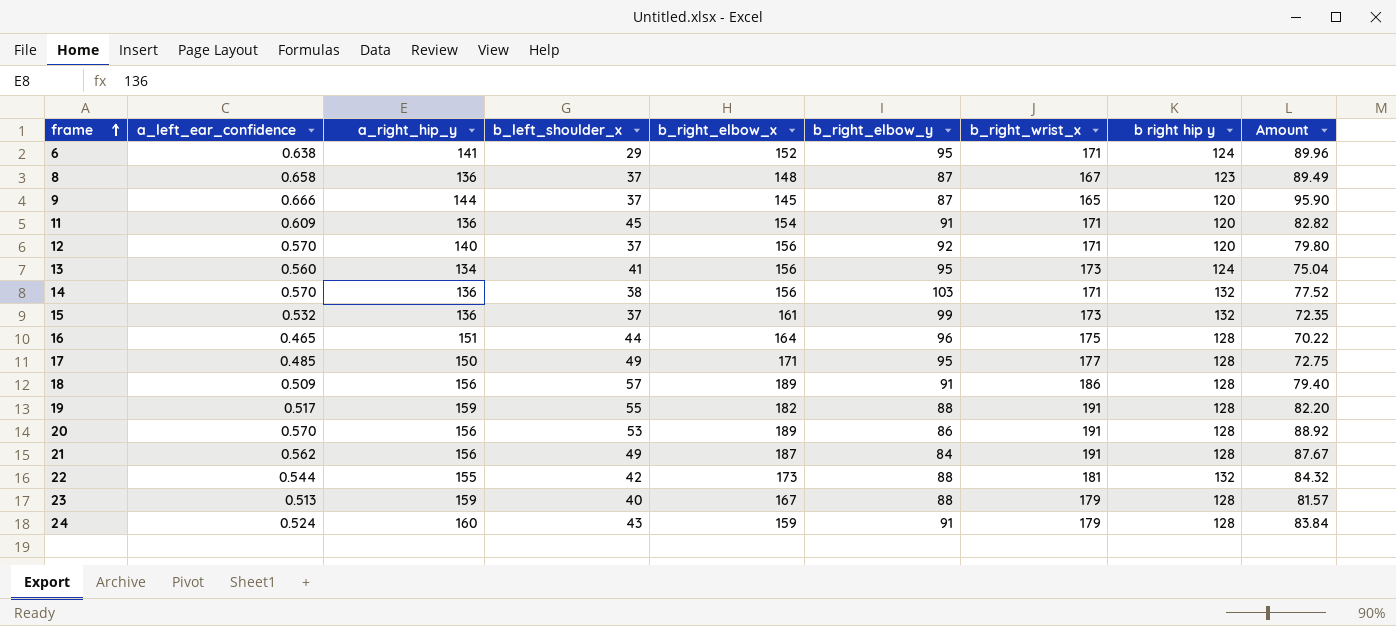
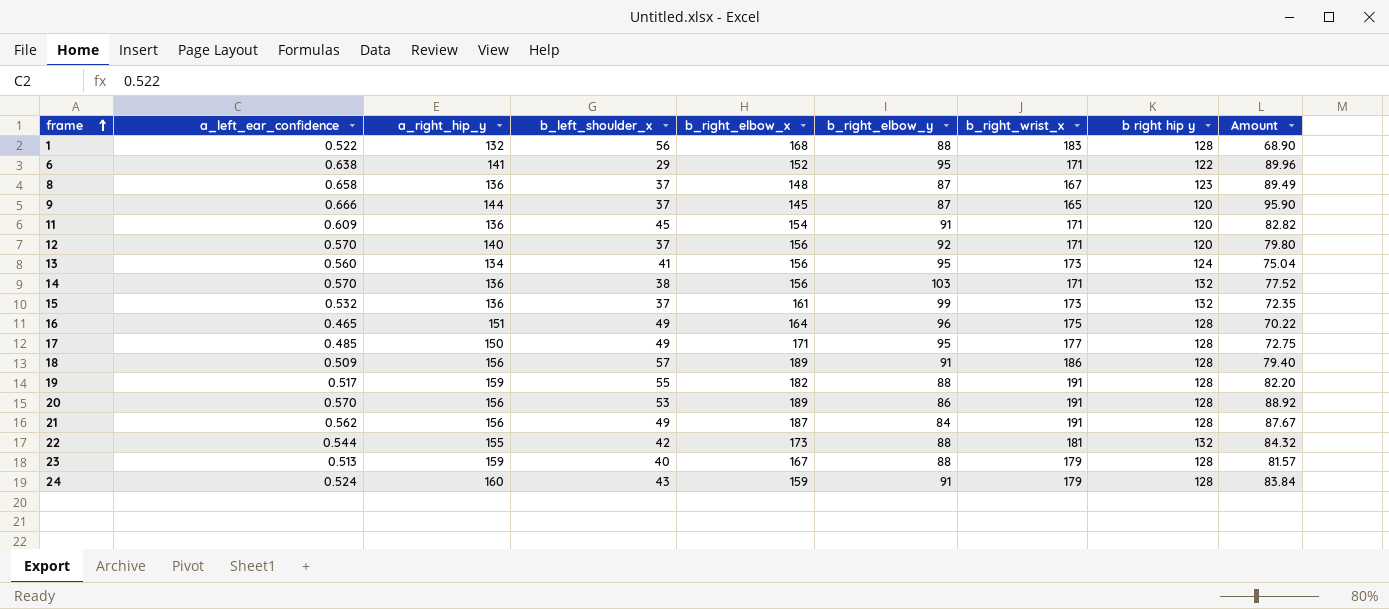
row 1: none -> 0.522 | 132 | 56 | 168 | 88 | 183 | 128 | 68.90
6 | b right hip y: 124 -> 122
16 | b_left_shoulder_x: 44 -> 49

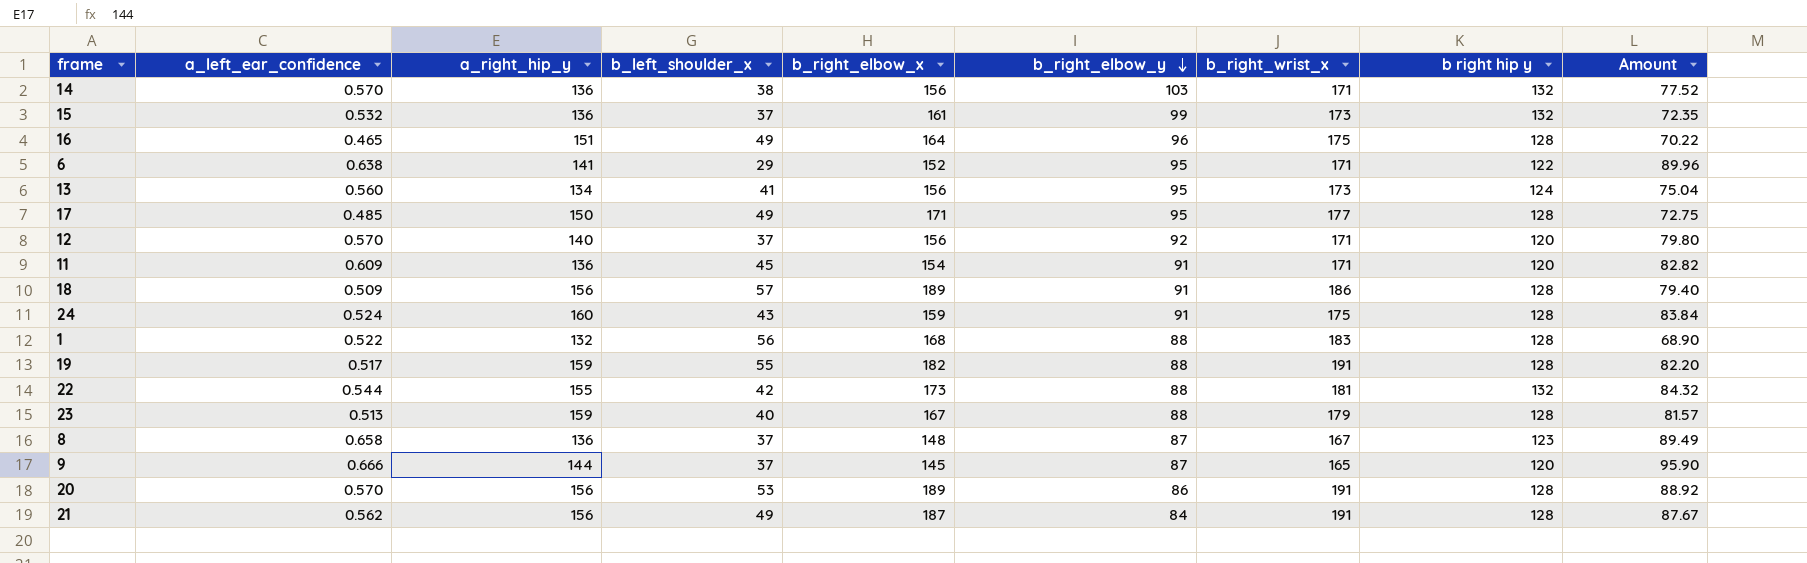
row order: frame ascending -> b_right_elbow_y descending
24 | b_right_wrist_x: 179 -> 175

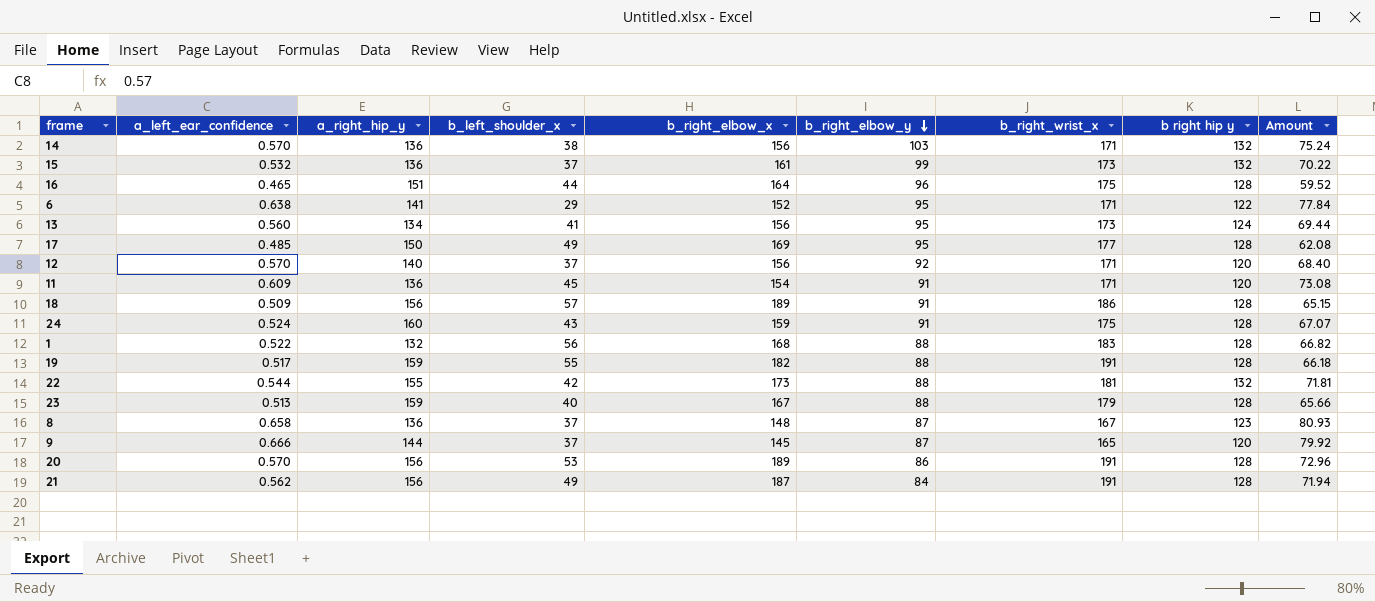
column Amount | formula: [a_left_ear_confidence] * [a_right_hip_y] -> [a_left_ear_confidence] * [b right hip y]
16 | b_left_shoulder_x: 49 -> 44
17 | b_right_elbow_x: 171 -> 169

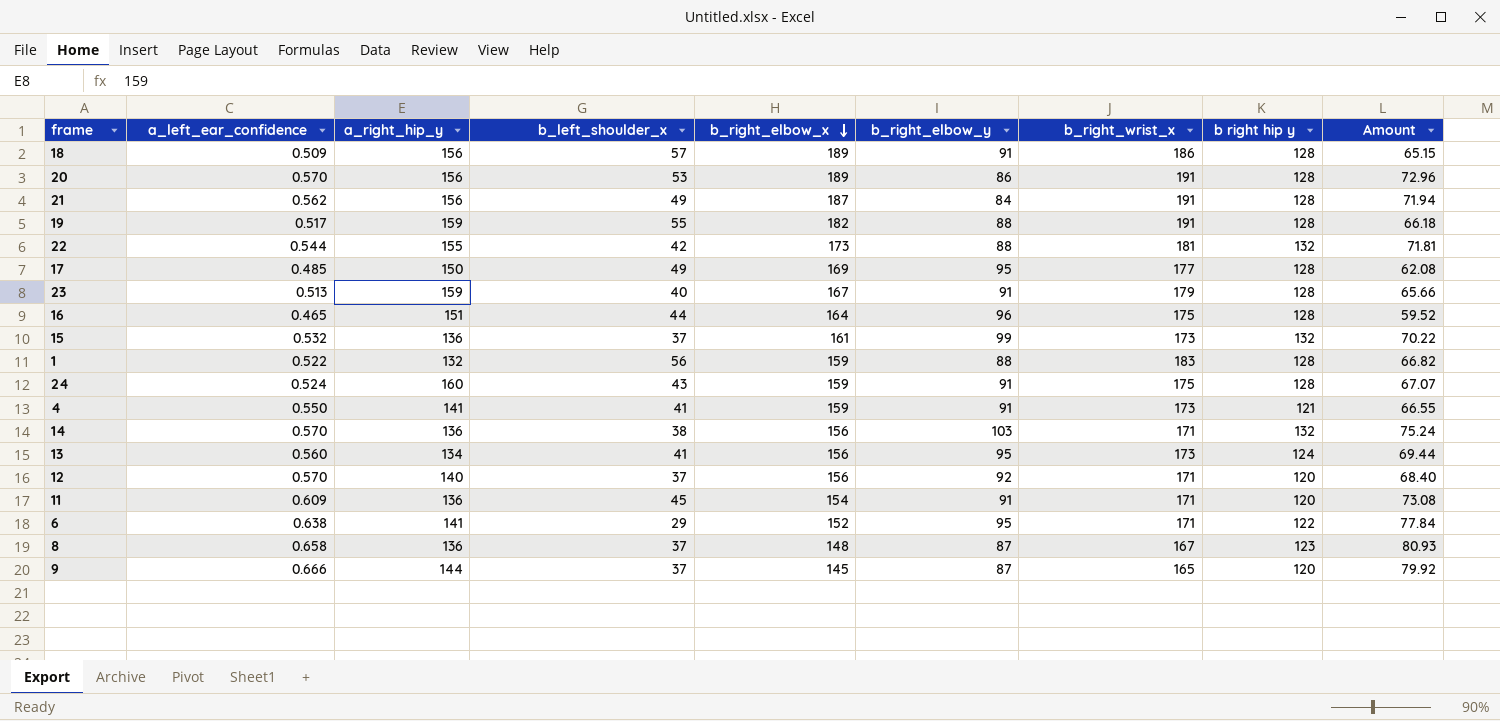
row order: b_right_elbow_y descending -> b_right_elbow_x descending
23 | b_right_elbow_y: 88 -> 91
1 | b_right_elbow_x: 168 -> 159
row 4: none -> 0.550 | 141 | 41 | 159 | 91 | 173 | 121 | 66.55

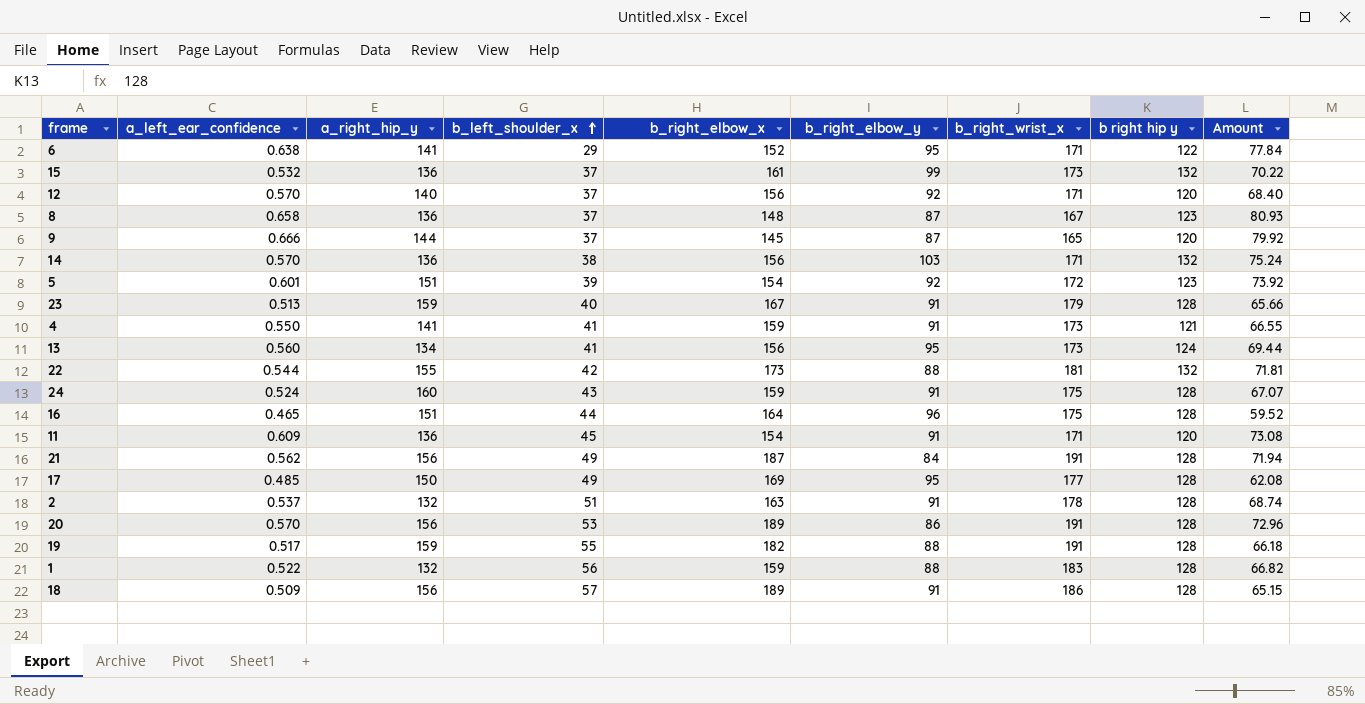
row order: b_right_elbow_x descending -> b_left_shoulder_x ascending
row 5: none -> 0.601 | 151 | 39 | 154 | 92 | 172 | 123 | 73.92
row 2: none -> 0.537 | 132 | 51 | 163 | 91 | 178 | 128 | 68.74

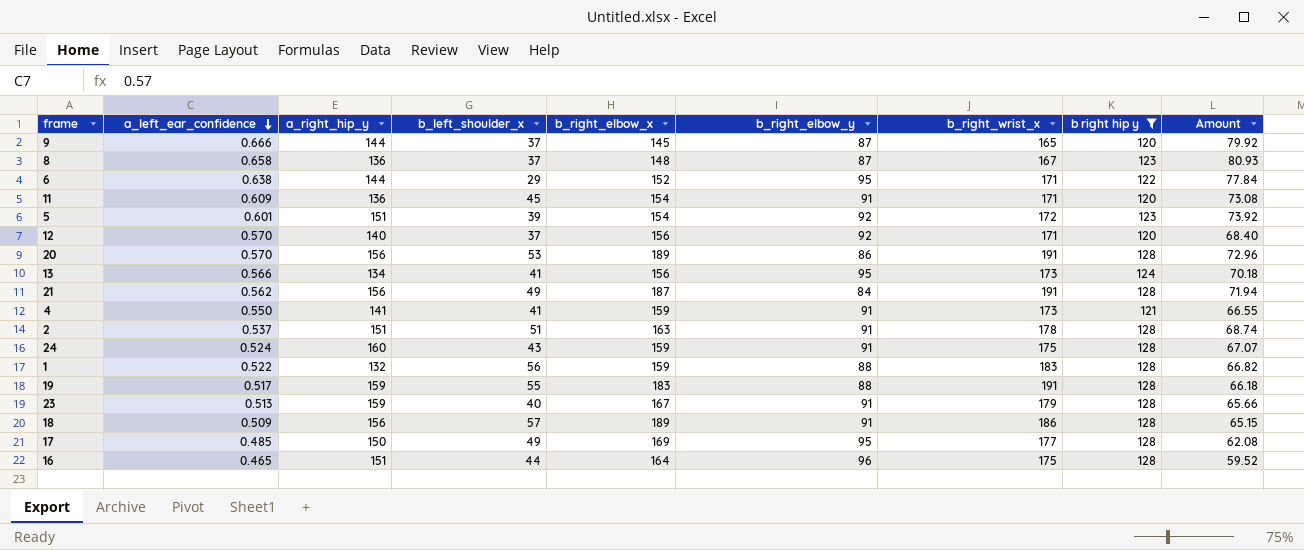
filter: none -> b right hip y != 132
row order: b_left_shoulder_x ascending -> a_left_ear_confidence descending
6 | a_right_hip_y: 141 -> 144
13 | a_left_ear_confidence: 0.560 -> 0.566
13 | Amount: 69.44 -> 70.18
2 | a_right_hip_y: 132 -> 151
19 | b_right_elbow_x: 182 -> 183

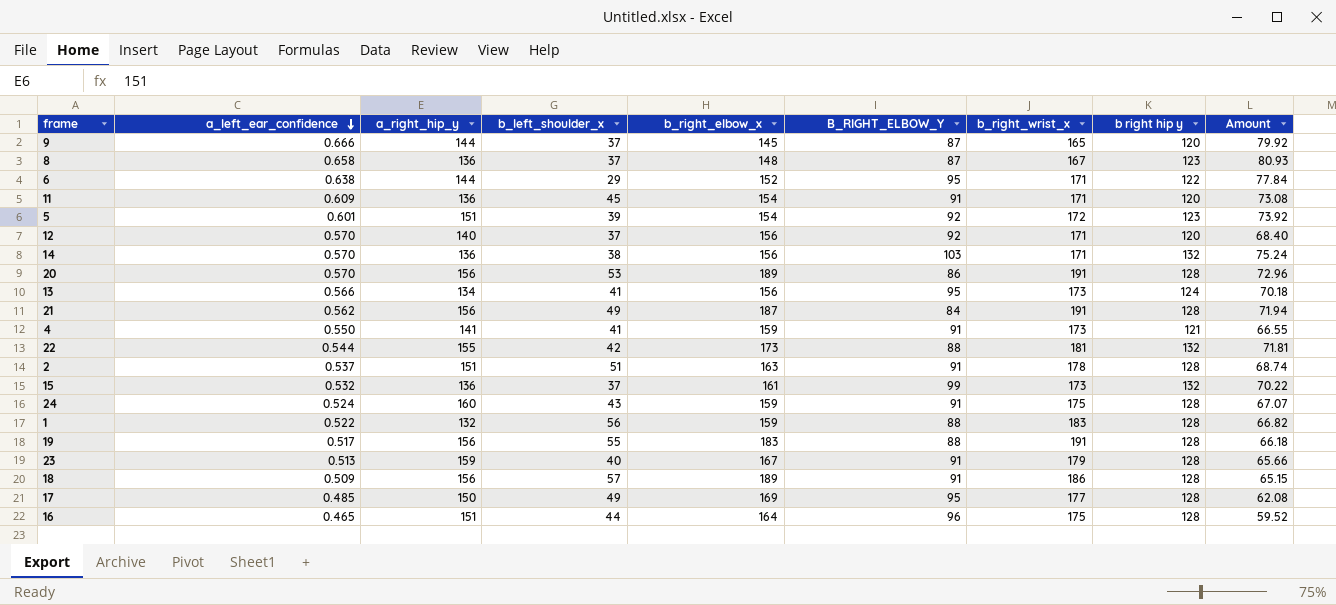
filter: b right hip y != 132 -> none
column name: b_right_elbow_y -> B_RIGHT_ELBOW_Y
19 | a_right_hip_y: 159 -> 156

